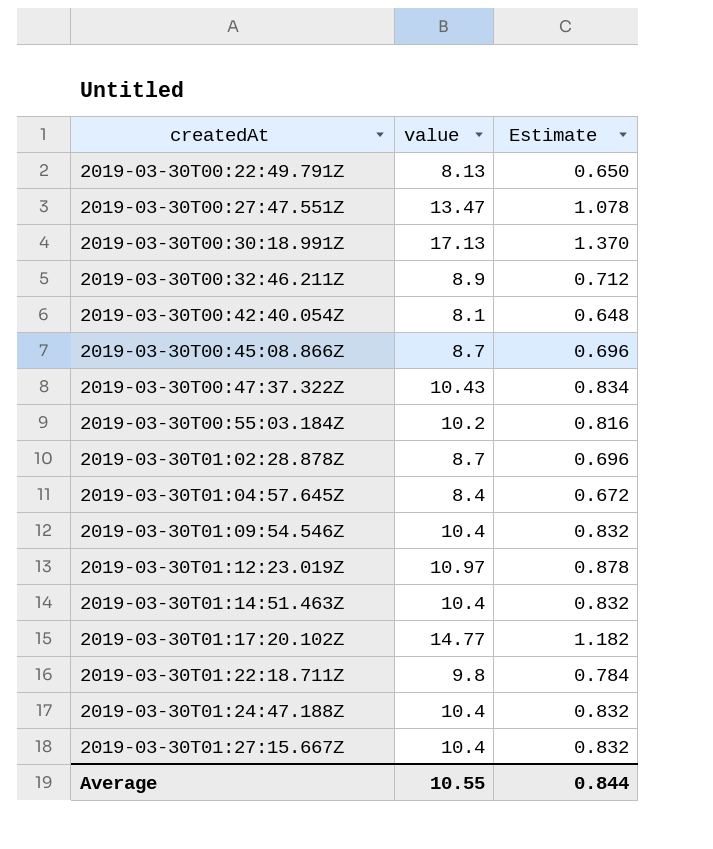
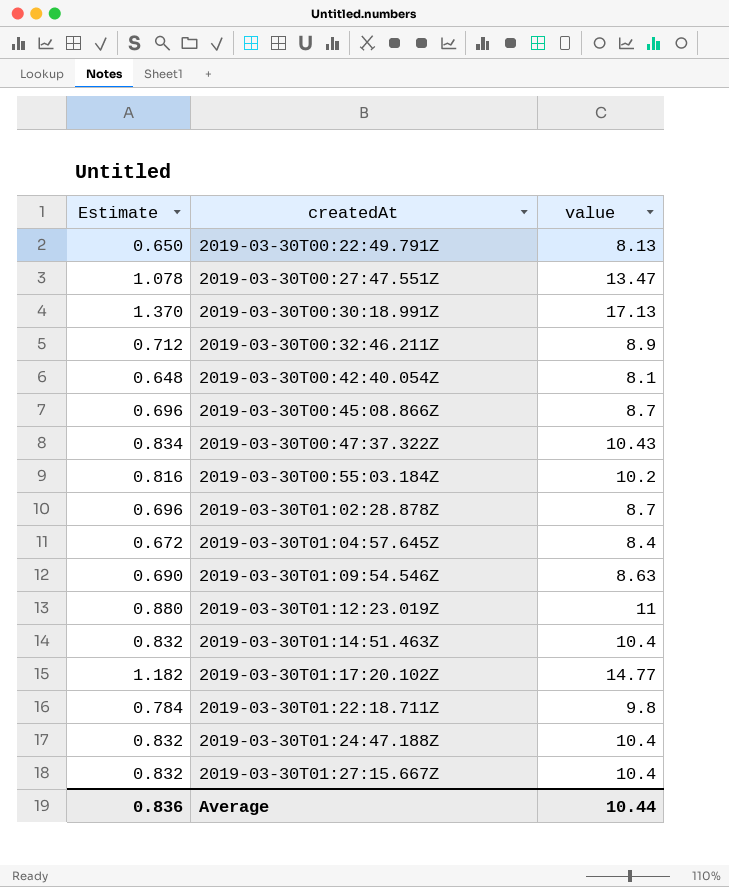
column Estimate | position: 3 -> 1
2019-03-30T01:09:54.546Z | Estimate: 0.832 -> 0.690
2019-03-30T01:09:54.546Z | value: 10.4 -> 8.63
2019-03-30T01:12:23.019Z | Estimate: 0.878 -> 0.880
2019-03-30T01:12:23.019Z | value: 10.97 -> 11
Average | Estimate: 0.844 -> 0.836
Average | value: 10.55 -> 10.44

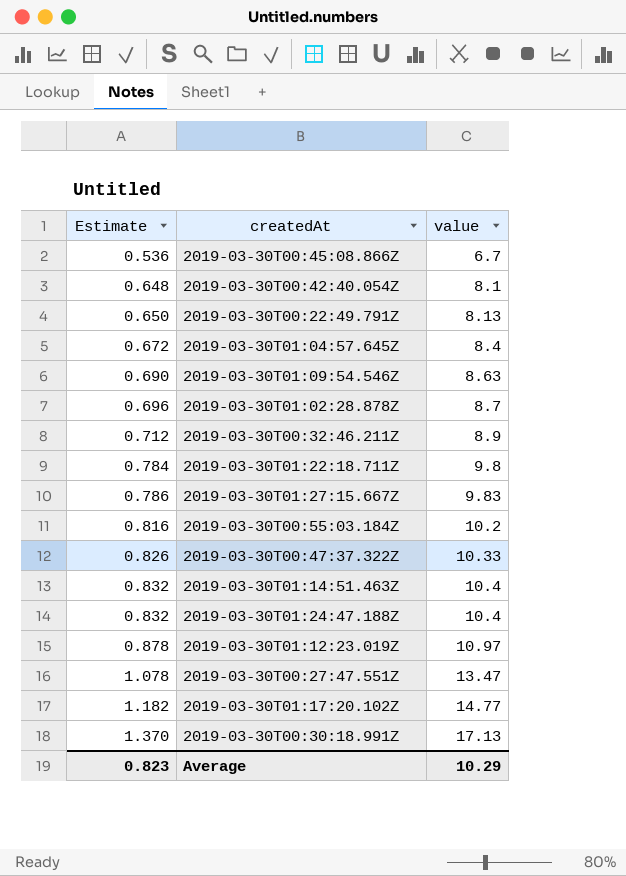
row order: createdAt ascending -> Estimate ascending
2019-03-30T00:45:08.866Z | Estimate: 0.696 -> 0.536
2019-03-30T00:45:08.866Z | value: 8.7 -> 6.7
2019-03-30T01:27:15.667Z | Estimate: 0.832 -> 0.786
2019-03-30T01:27:15.667Z | value: 10.4 -> 9.83
2019-03-30T00:47:37.322Z | Estimate: 0.834 -> 0.826
2019-03-30T00:47:37.322Z | value: 10.43 -> 10.33
2019-03-30T01:12:23.019Z | Estimate: 0.880 -> 0.878
2019-03-30T01:12:23.019Z | value: 11 -> 10.97
Average | Estimate: 0.836 -> 0.823
Average | value: 10.44 -> 10.29

